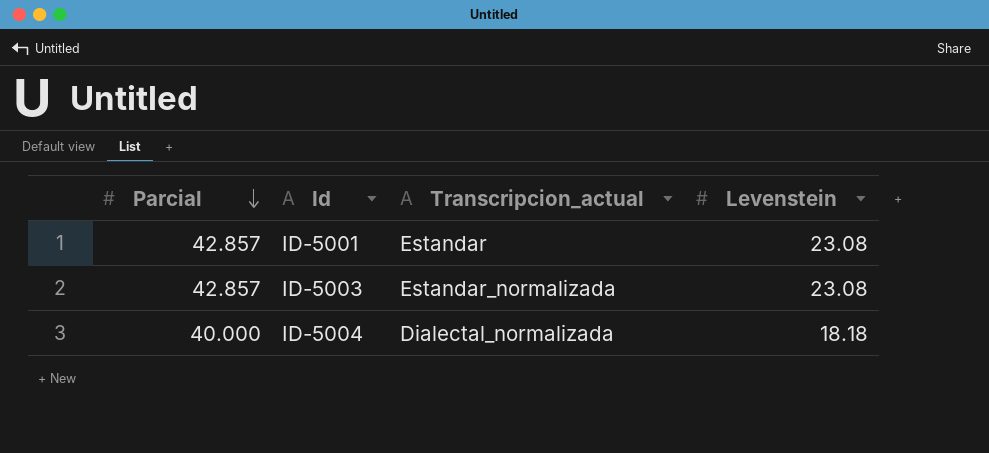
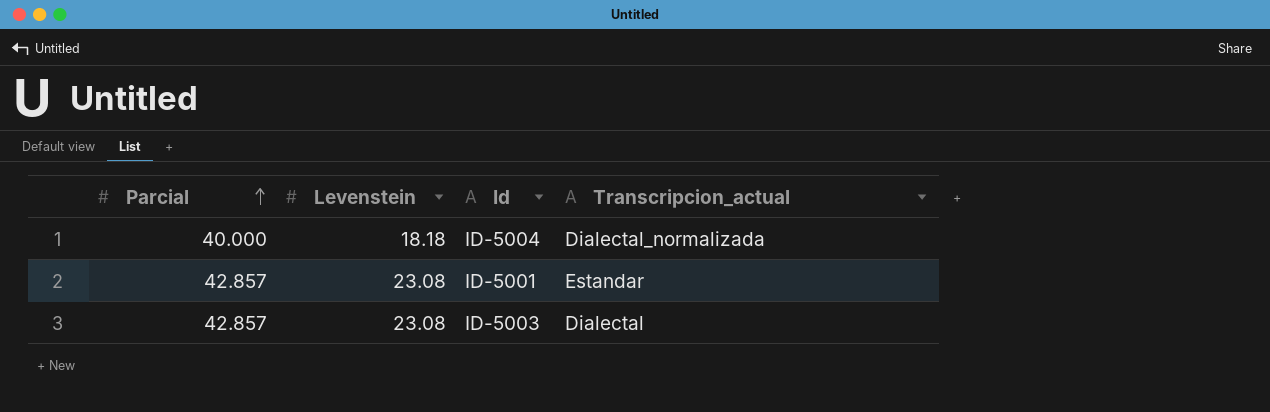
row order: Parcial descending -> Parcial ascending
column Levenstein | position: 4 -> 2
ID-5003 | Transcripcion_actual: Estandar_normalizada -> Dialectal

